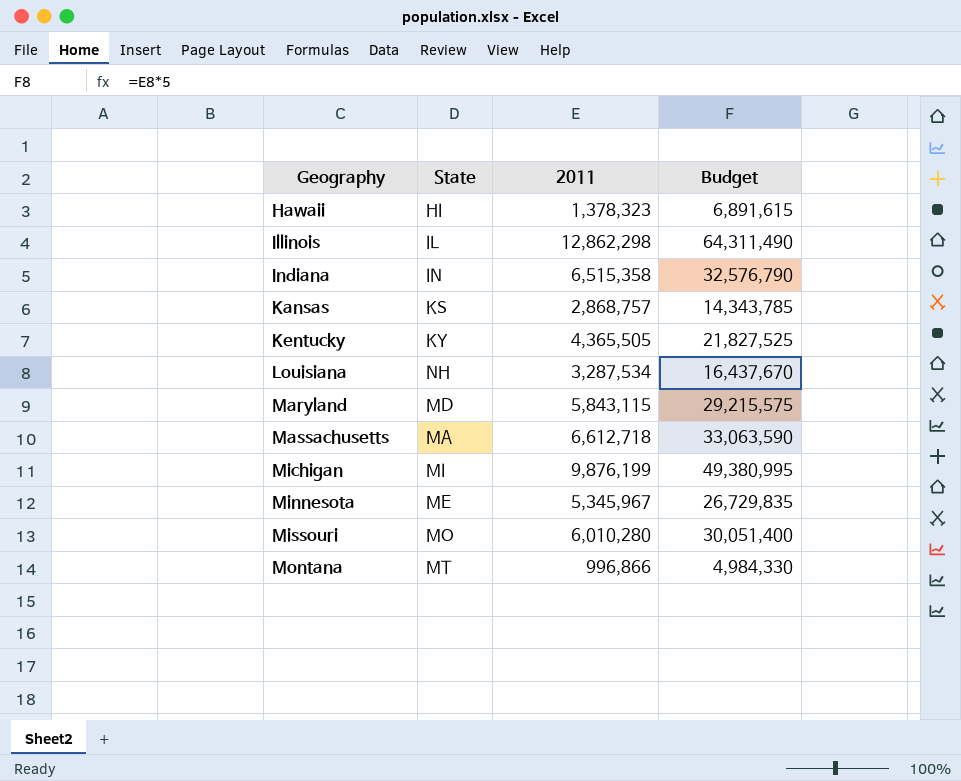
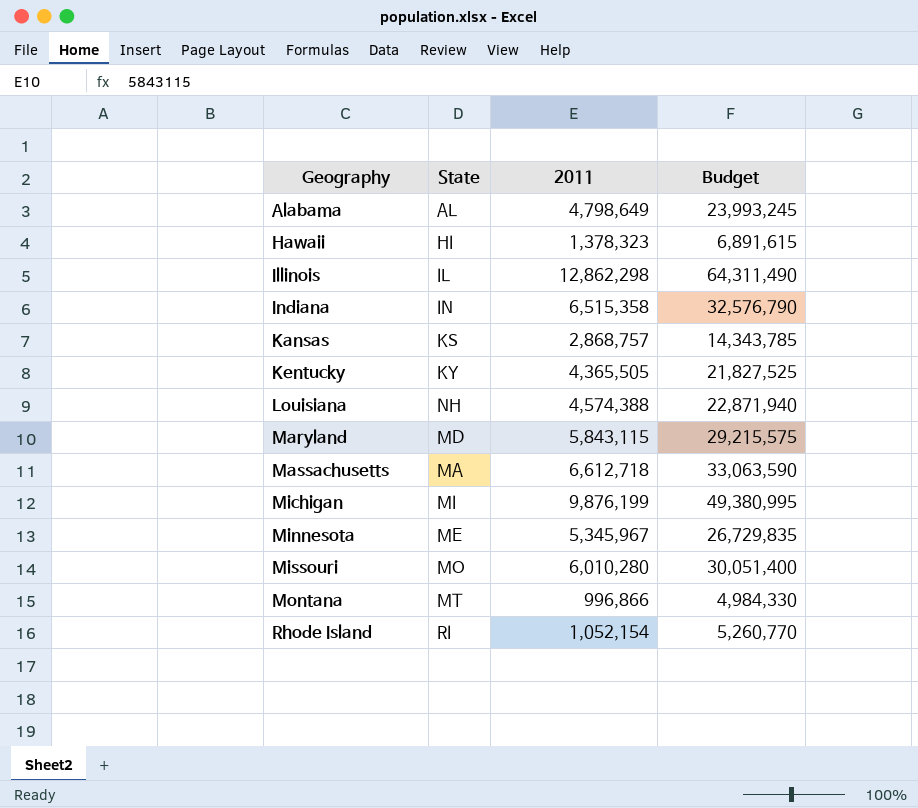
row Alabama: none -> AL | 4,798,649 | 23,993,245
Louisiana | 2011: 3,287,534 -> 4,574,388
Louisiana | Budget: 16,437,670 -> 22,871,940
row Rhode Island: none -> RI | 1,052,154 | 5,260,770

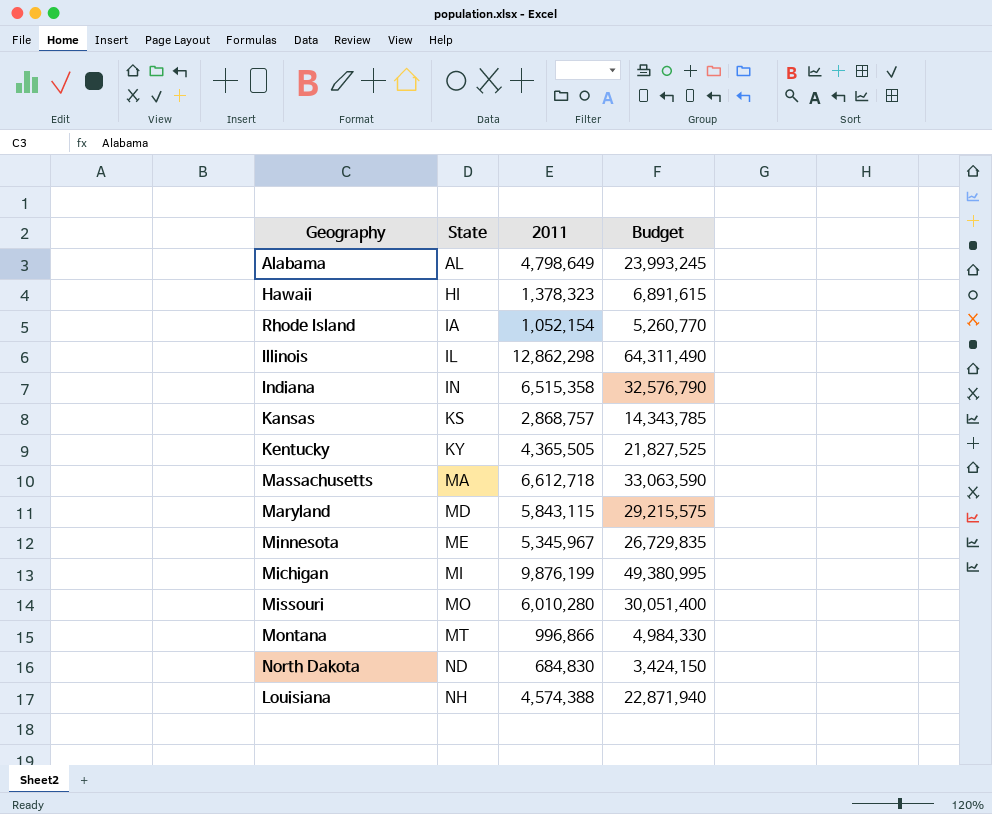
row order: Geography ascending -> State ascending
Rhode Island | State: RI -> IA
row North Dakota: none -> ND | 684,830 | 3,424,150

